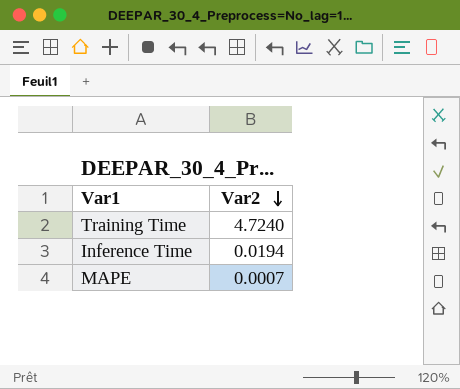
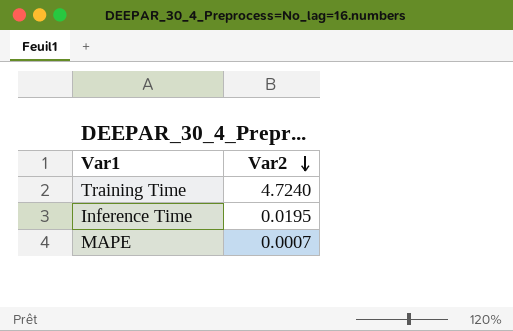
Inference Time | Var2: 0.0194 -> 0.0195

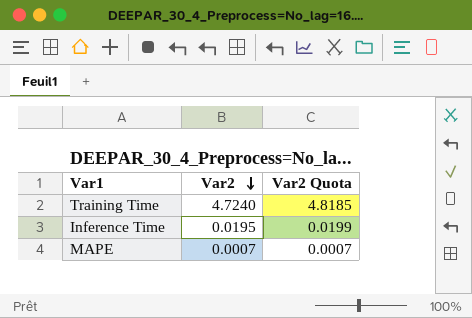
column Var2 Quota | formula: none -> [Var2] * 1.02

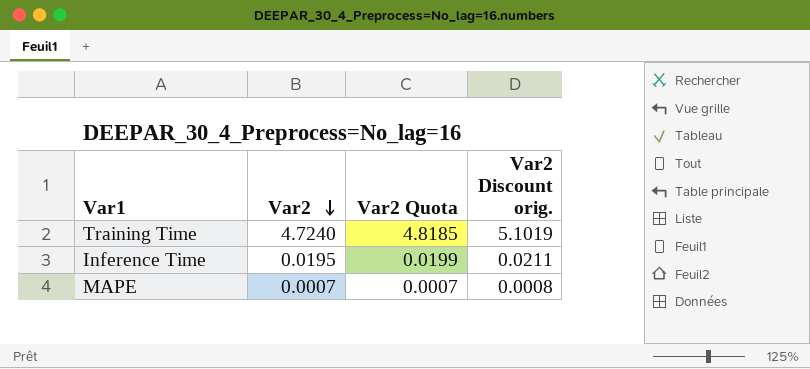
column Var2 Discount orig. | formula: none -> [Var2] * 1.08

